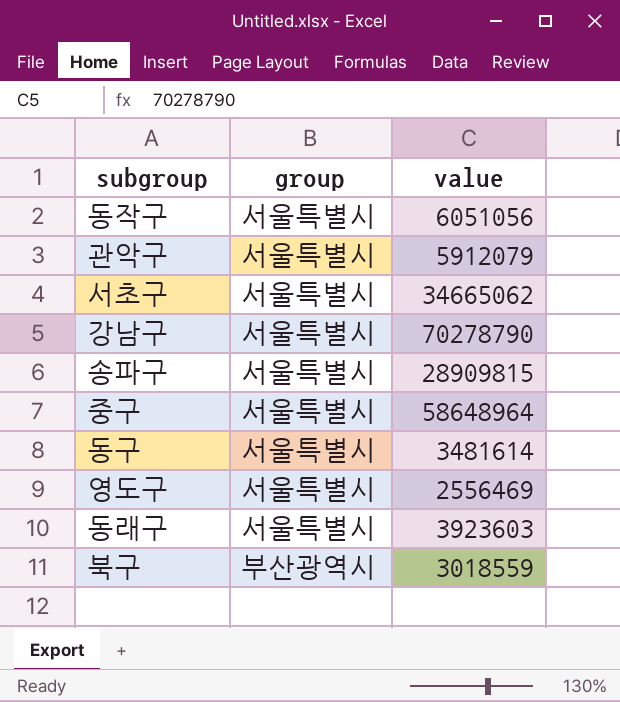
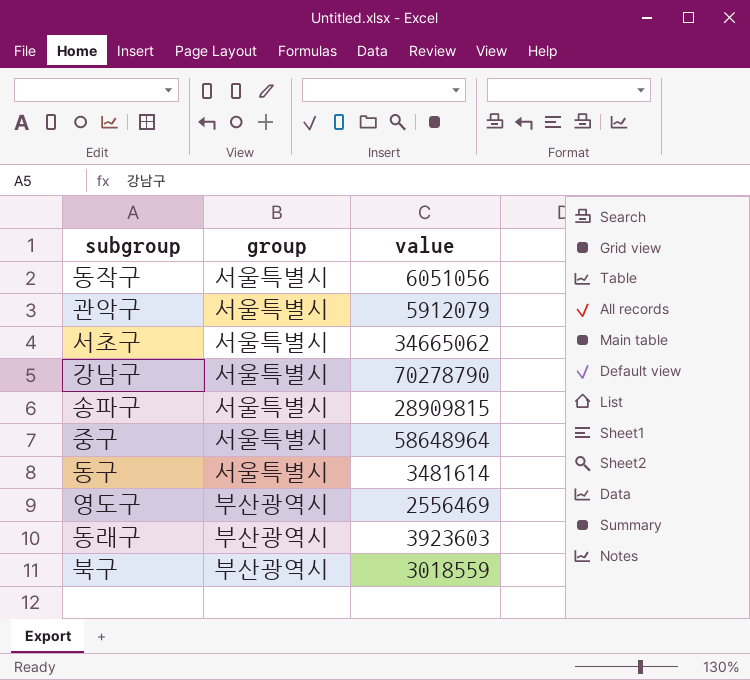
영도구 | group: 서울특별시 -> 부산광역시
동래구 | group: 서울특별시 -> 부산광역시

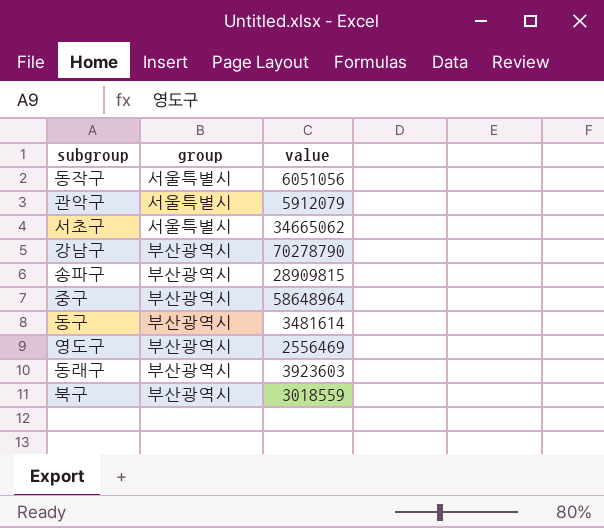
강남구 | group: 서울특별시 -> 부산광역시
송파구 | group: 서울특별시 -> 부산광역시
중구 | group: 서울특별시 -> 부산광역시
동구 | group: 서울특별시 -> 부산광역시

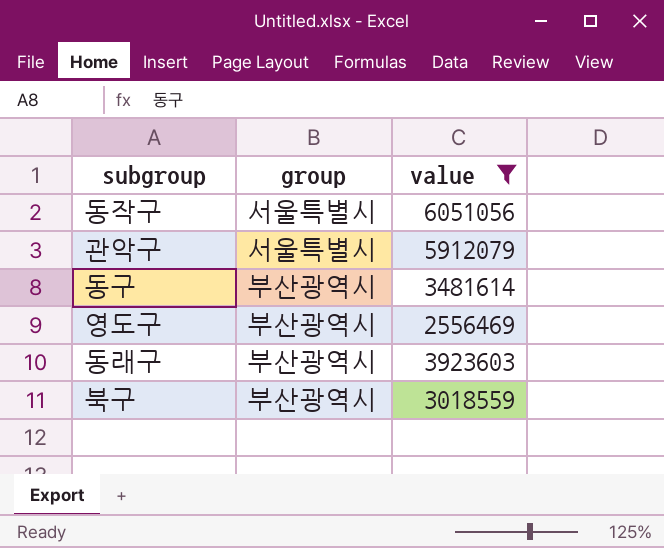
filter: none -> value <= 6051056

